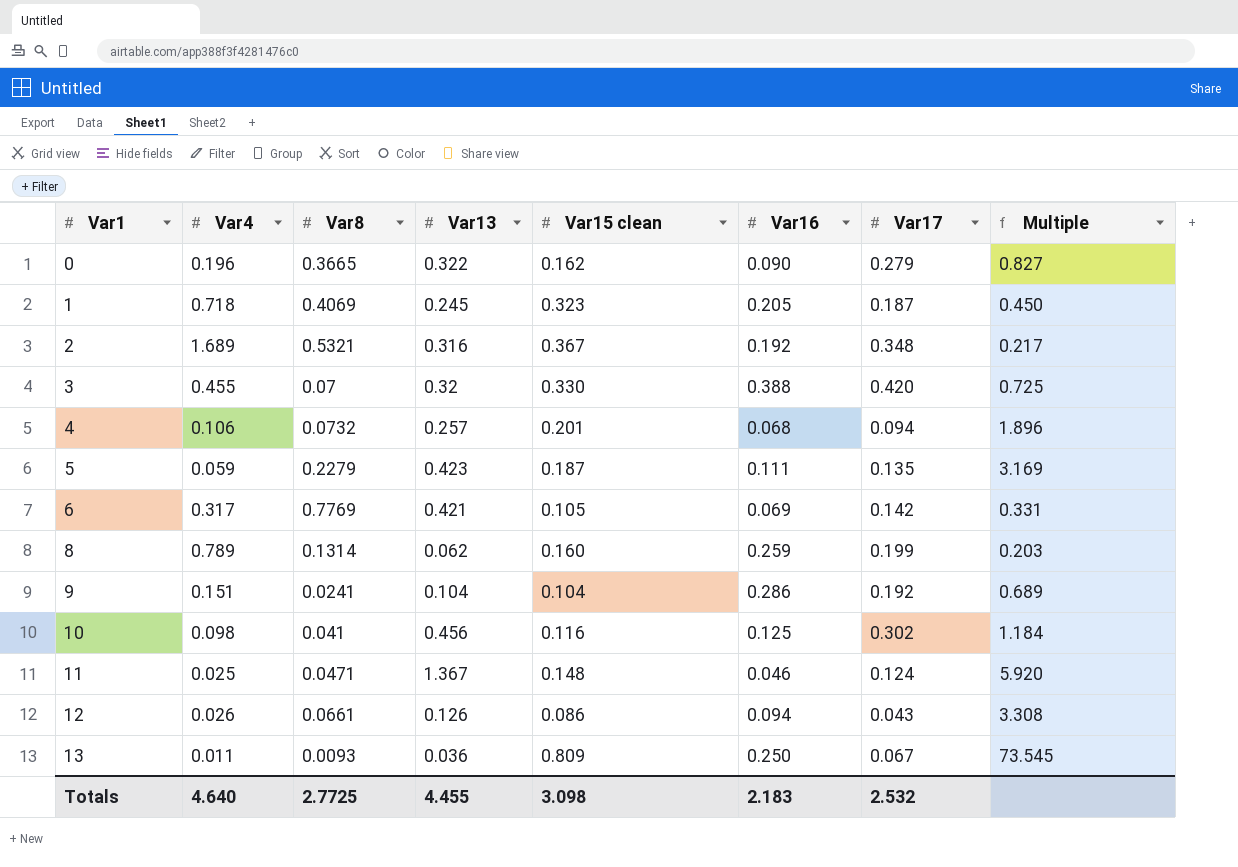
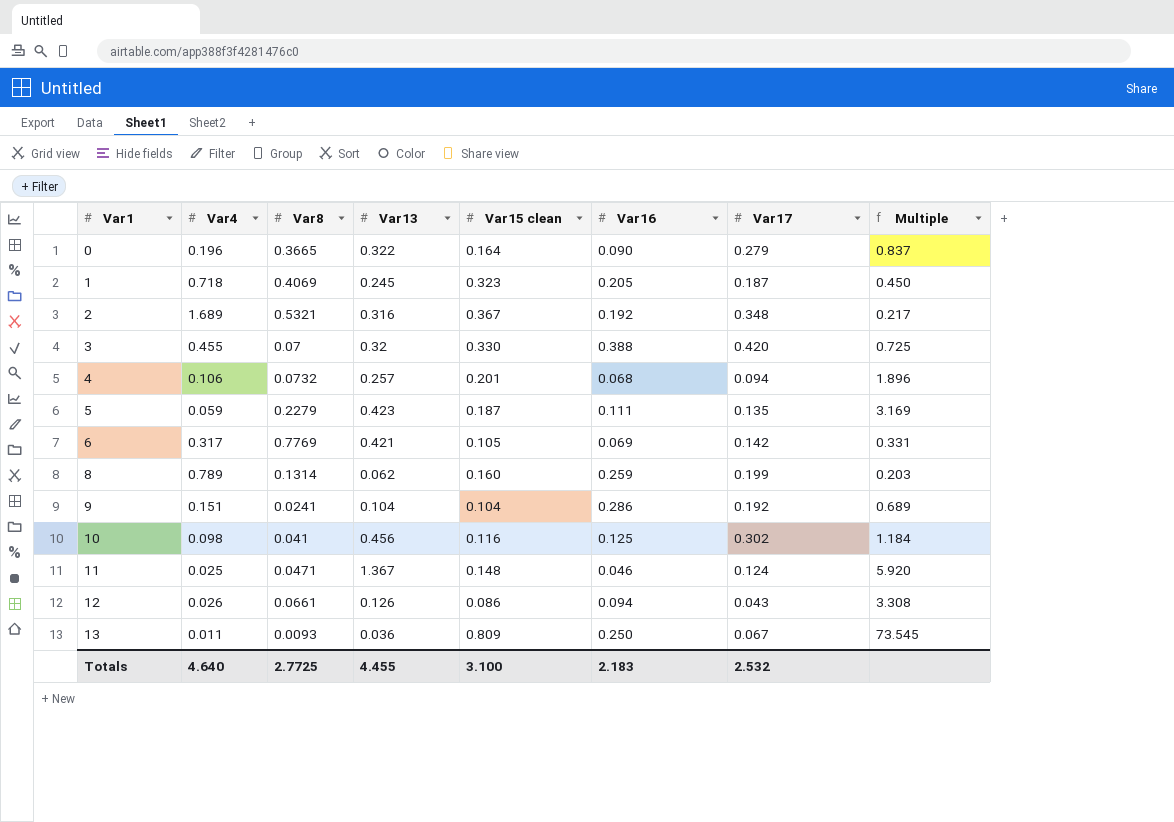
0 | Var15 clean: 0.162 -> 0.164
0 | Multiple: 0.827 -> 0.837
Totals | Var15 clean: 3.098 -> 3.100

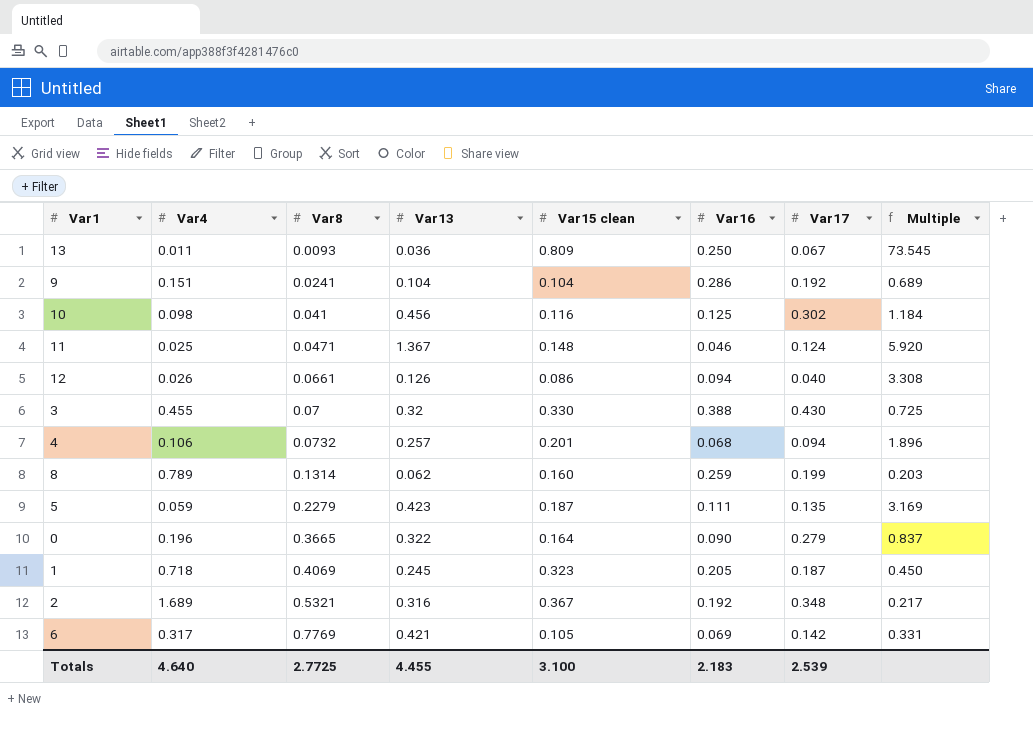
row order: Var1 ascending -> Var8 ascending
12 | Var17: 0.043 -> 0.040
3 | Var17: 0.420 -> 0.430
Totals | Var17: 2.532 -> 2.539

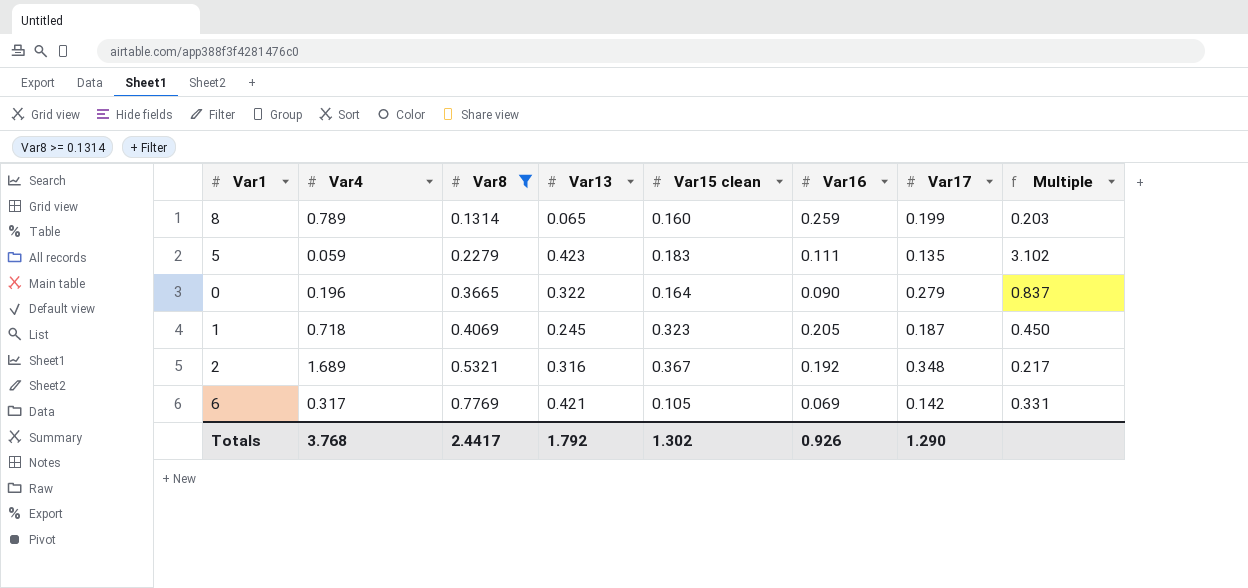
filter: none -> Var8 >= 0.1314
8 | Var13: 0.062 -> 0.065
5 | Var15 clean: 0.187 -> 0.183
5 | Multiple: 3.169 -> 3.102
Totals | Var4: 4.640 -> 3.768
Totals | Var8: 2.7725 -> 2.4417
Totals | Var13: 4.455 -> 1.792
Totals | Var15 clean: 3.100 -> 1.302
Totals | Var16: 2.183 -> 0.926
Totals | Var17: 2.539 -> 1.290

